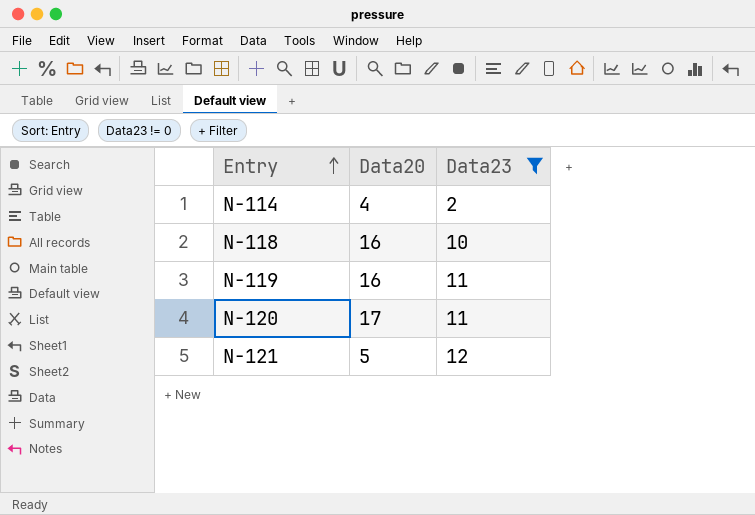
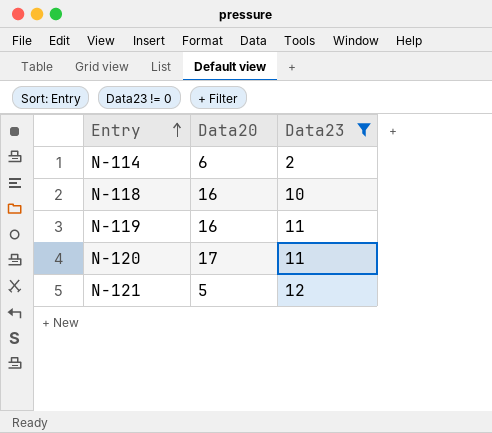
N-114 | Data20: 4 -> 6

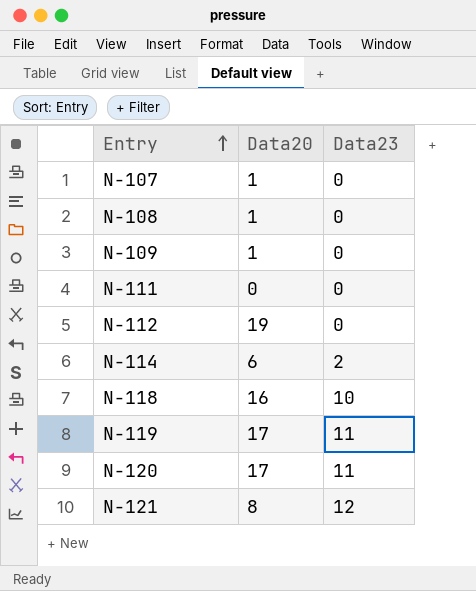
filter: Data23 != 0 -> none
N-119 | Data20: 16 -> 17
N-121 | Data20: 5 -> 8

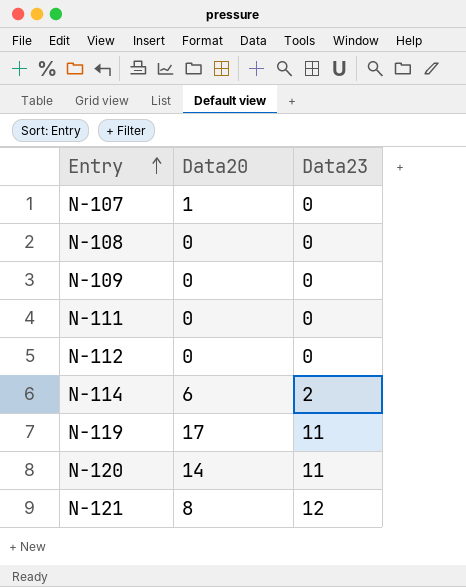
row N-118: 16 | 10 -> none
N-108 | Data20: 1 -> 0
N-109 | Data20: 1 -> 0
N-112 | Data20: 19 -> 0
N-120 | Data20: 17 -> 14

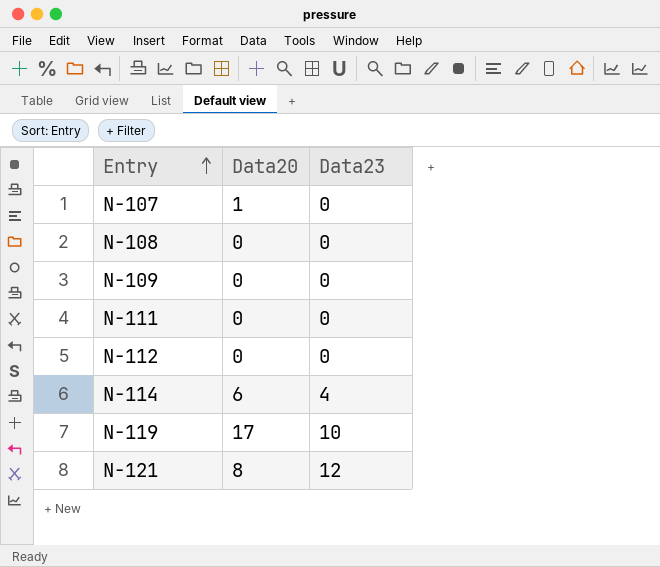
row N-120: 14 | 11 -> none
N-114 | Data23: 2 -> 4
N-119 | Data23: 11 -> 10

